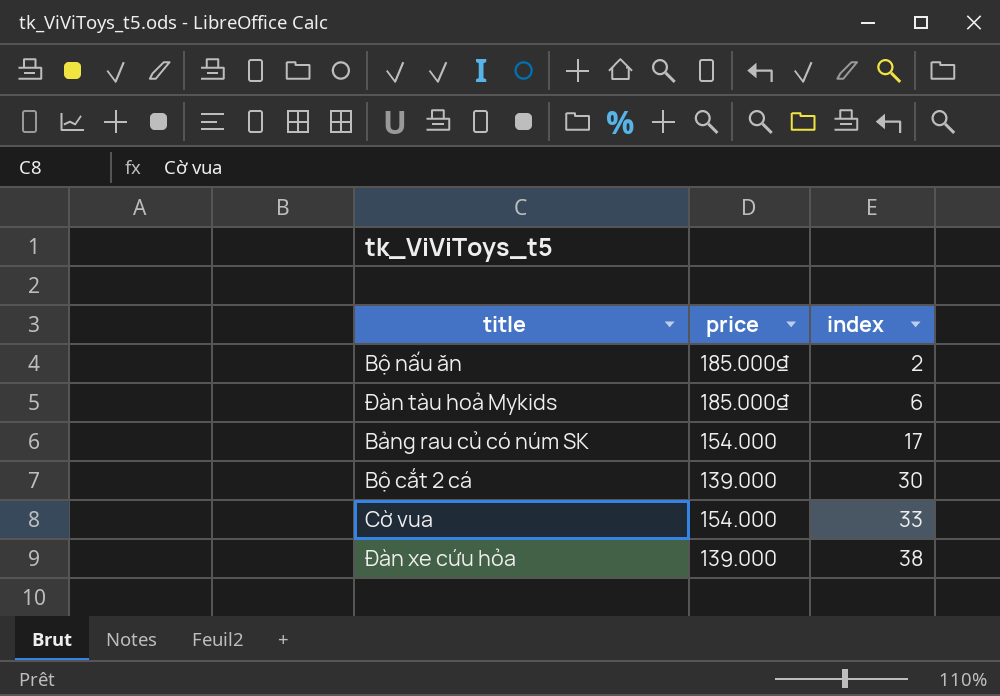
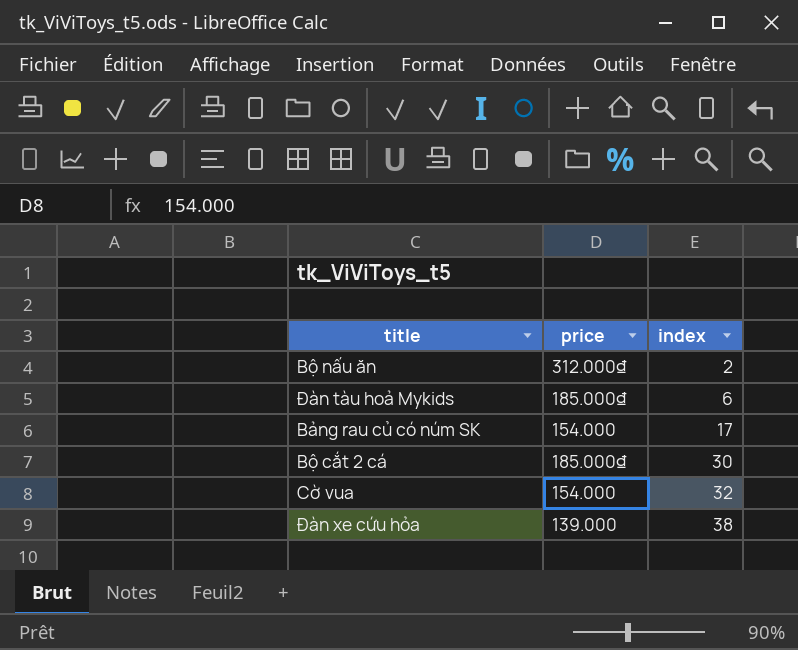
Bộ nấu ăn | price: 185.000₫ -> 312.000₫
Bộ cắt 2 cá | price: 139.000 -> 185.000₫
Cờ vua | index: 33 -> 32

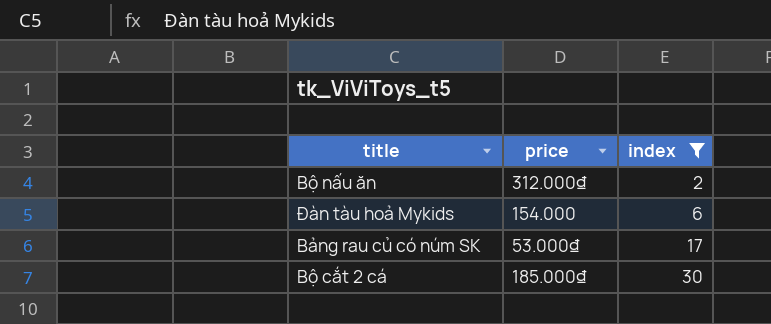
filter: none -> index <= 30
Đàn tàu hoả Mykids | price: 185.000₫ -> 154.000
Bảng rau củ có núm SK | price: 154.000 -> 53.000₫

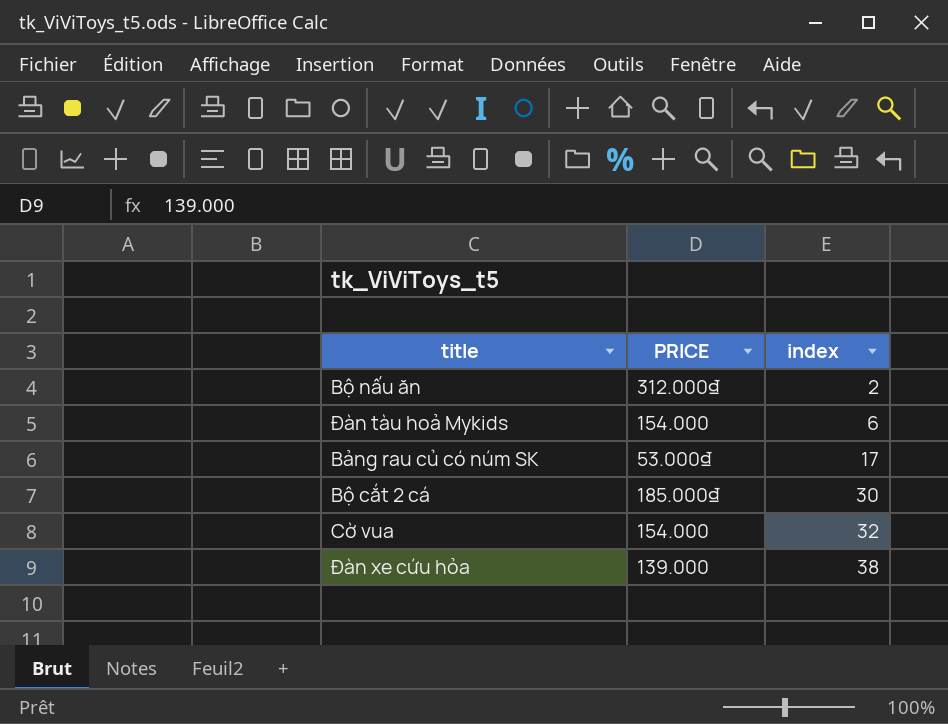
filter: index <= 30 -> none
column name: price -> PRICE

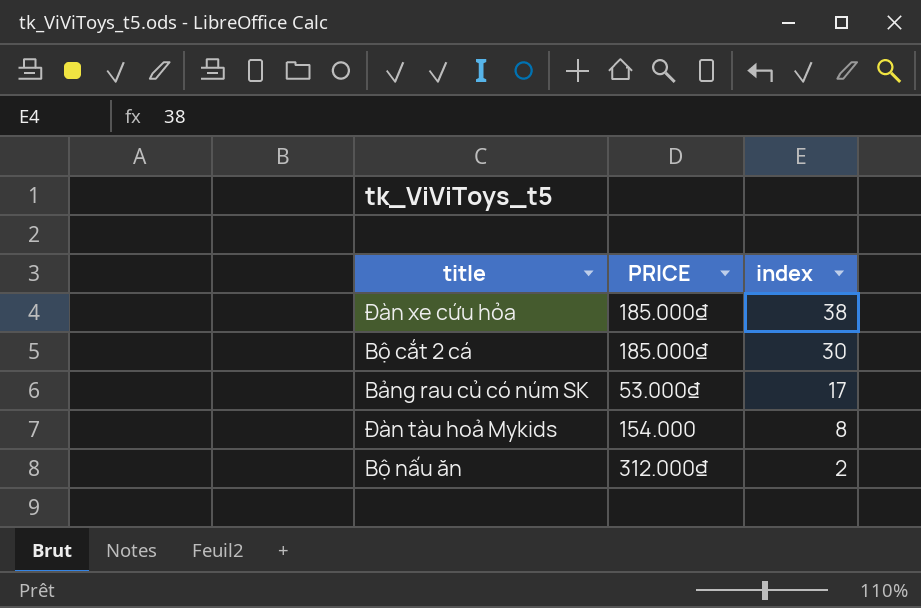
row order: index ascending -> index descending
row Cờ vua: 154.000 | 32 -> none
Đàn xe cứu hỏa | PRICE: 139.000 -> 185.000₫
Đàn tàu hoả Mykids | index: 6 -> 8

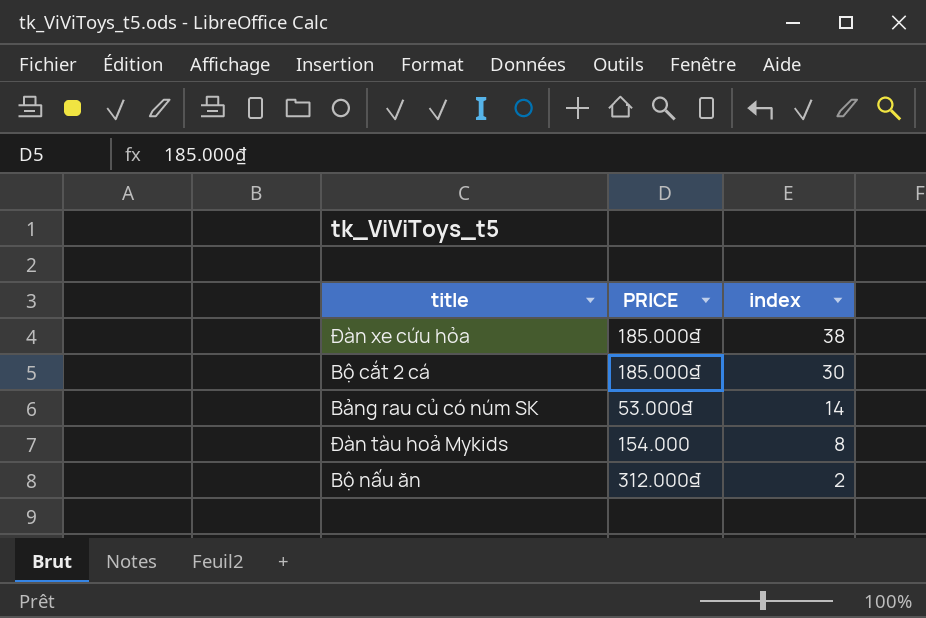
Bảng rau củ có núm SK | index: 17 -> 14

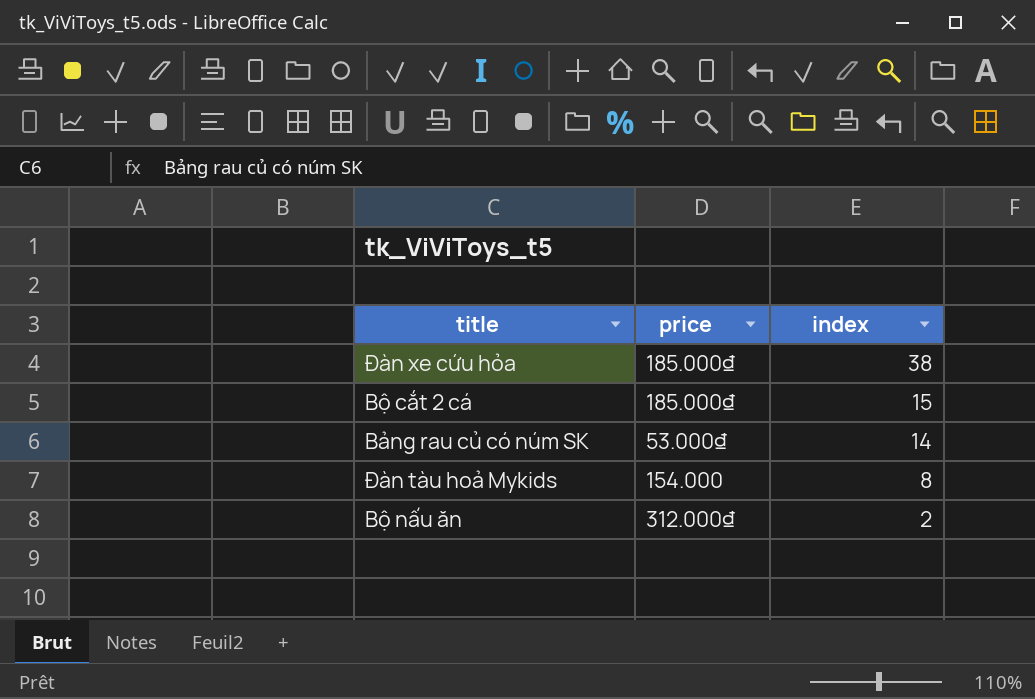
column name: PRICE -> price
Bộ cắt 2 cá | index: 30 -> 15

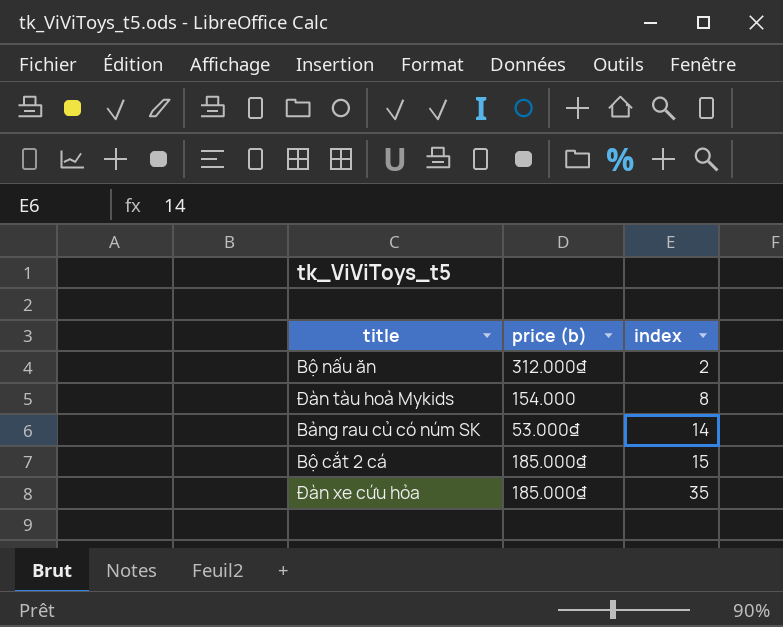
row order: index descending -> index ascending
column name: price -> price (b)
Đàn xe cứu hỏa | index: 38 -> 35

